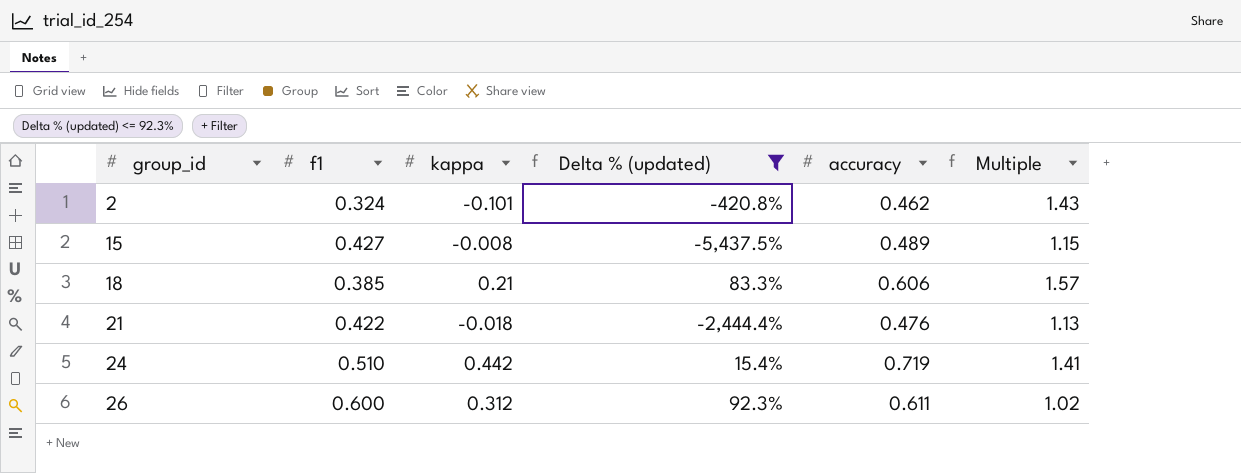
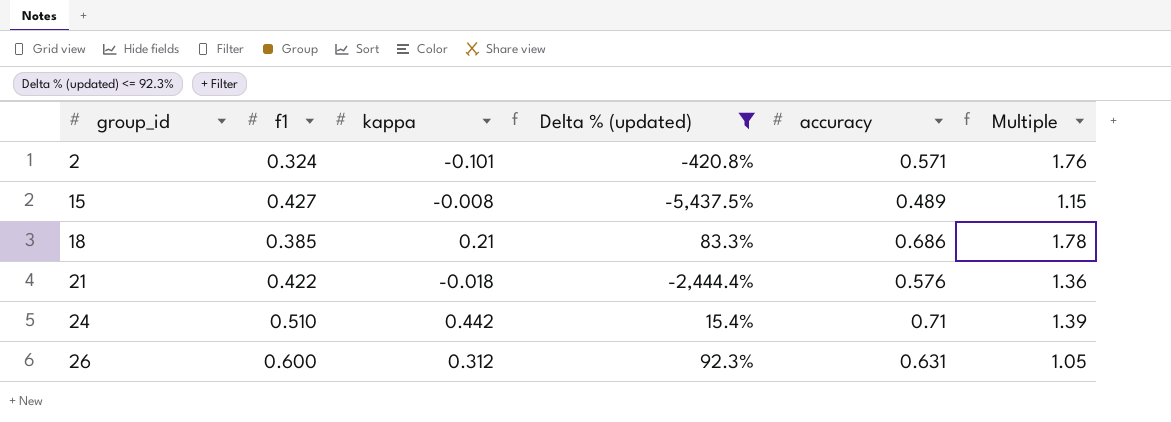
2 | accuracy: 0.462 -> 0.571
2 | Multiple: 1.43 -> 1.76
18 | accuracy: 0.606 -> 0.686
18 | Multiple: 1.57 -> 1.78
21 | accuracy: 0.476 -> 0.576
21 | Multiple: 1.13 -> 1.36
24 | accuracy: 0.719 -> 0.71
24 | Multiple: 1.41 -> 1.39
26 | accuracy: 0.611 -> 0.631
26 | Multiple: 1.02 -> 1.05

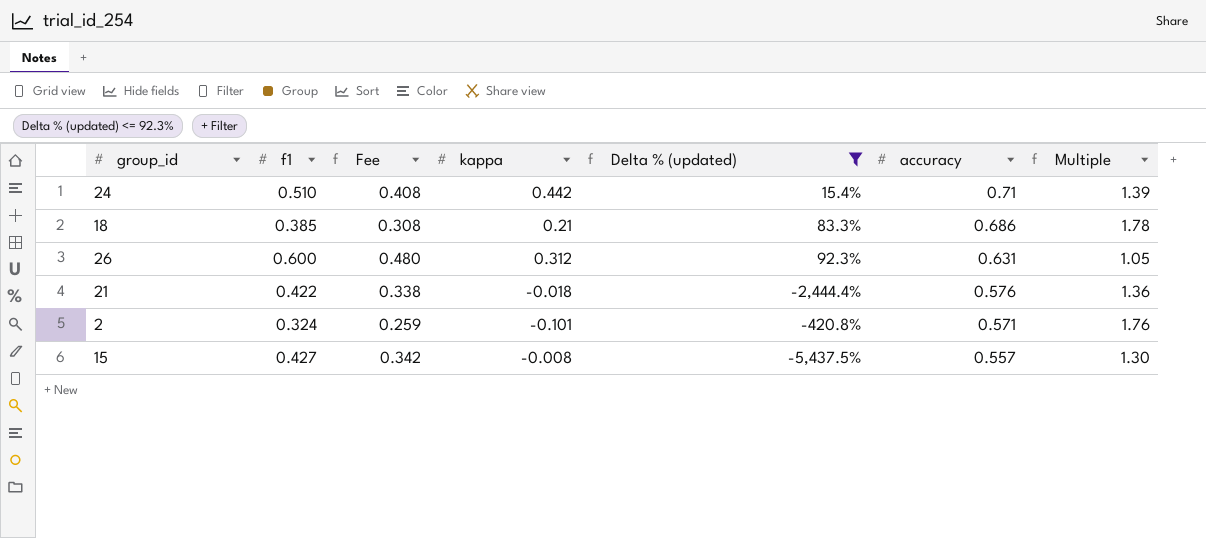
row order: group_id ascending -> accuracy descending
column Fee | formula: none -> [f1] * 0.8
15 | accuracy: 0.489 -> 0.557
15 | Multiple: 1.15 -> 1.30

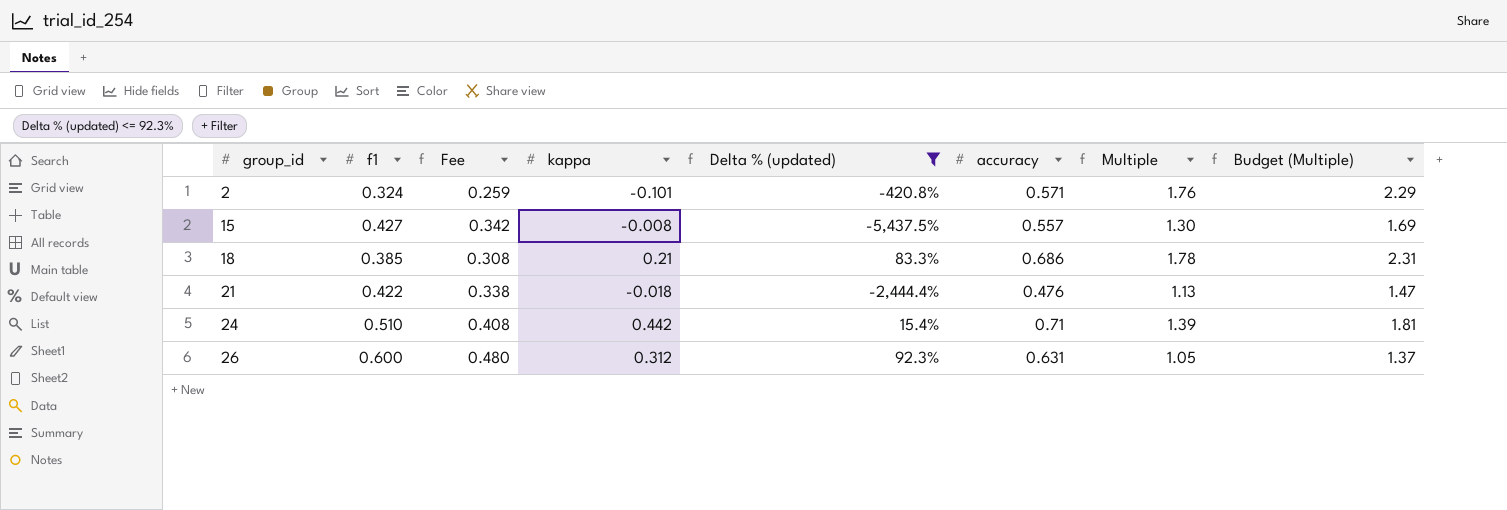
row order: accuracy descending -> group_id ascending
column Budget (Multiple) | formula: none -> [Multiple] * 1.3
21 | accuracy: 0.576 -> 0.476
21 | Multiple: 1.36 -> 1.13

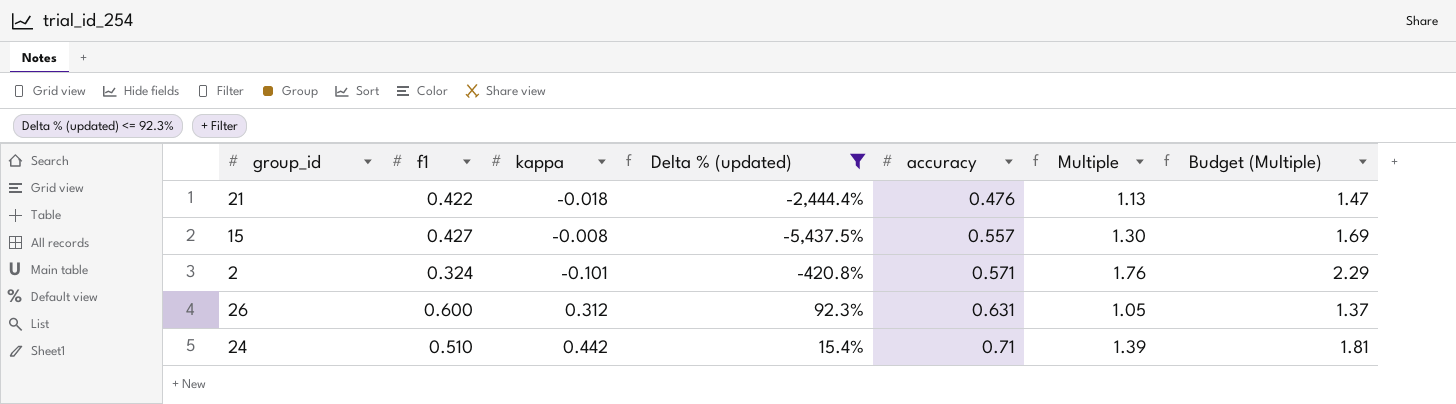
row order: group_id ascending -> accuracy ascending
column Fee | formula: [f1] * 0.8 -> none
row 18: 0.385 | 0.308 | 0.21 | 83.3% | 0.686 | 1.78 | 2.31 -> none

